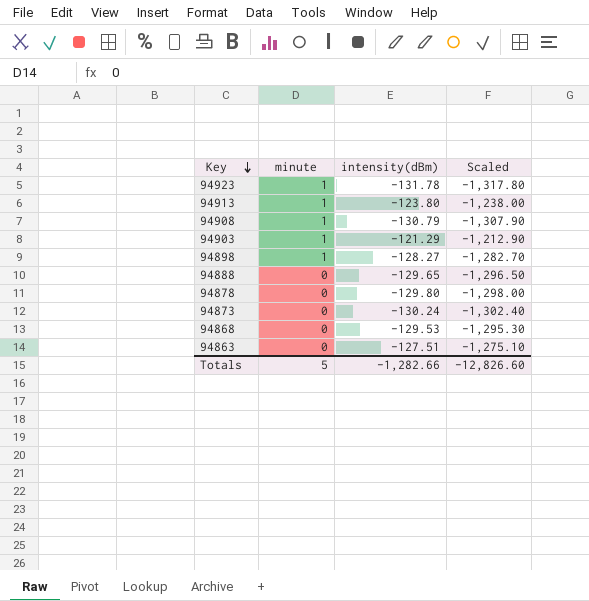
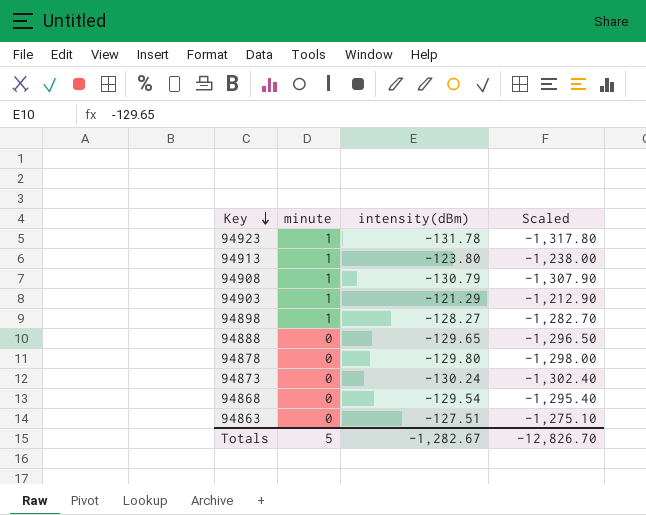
94868 | intensity(dBm): -129.53 -> -129.54
94868 | Scaled: -1,295.30 -> -1,295.40
Totals | intensity(dBm): -1,282.66 -> -1,282.67
Totals | Scaled: -12,826.60 -> -12,826.70

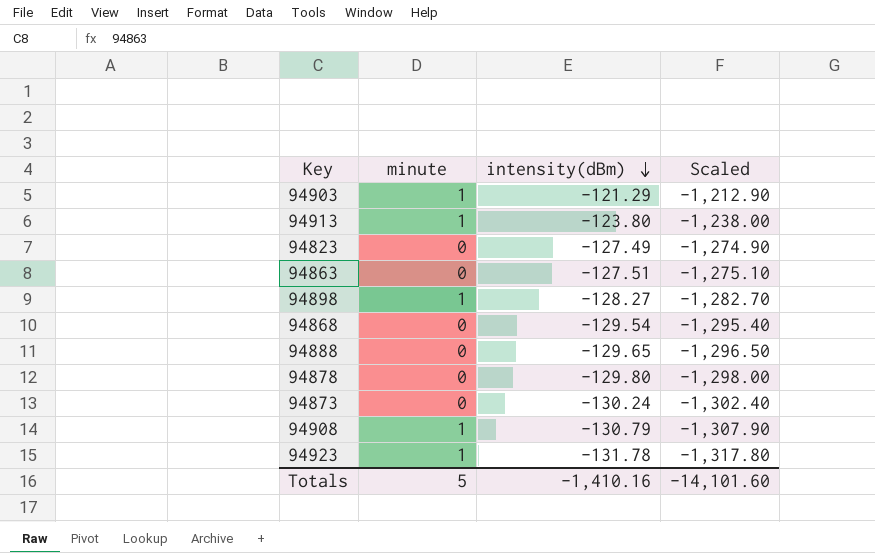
row order: Key descending -> intensity(dBm) descending
row 94823: none -> 0 | -127.49 | -1,274.90
Totals | intensity(dBm): -1,282.67 -> -1,410.16
Totals | Scaled: -12,826.70 -> -14,101.60

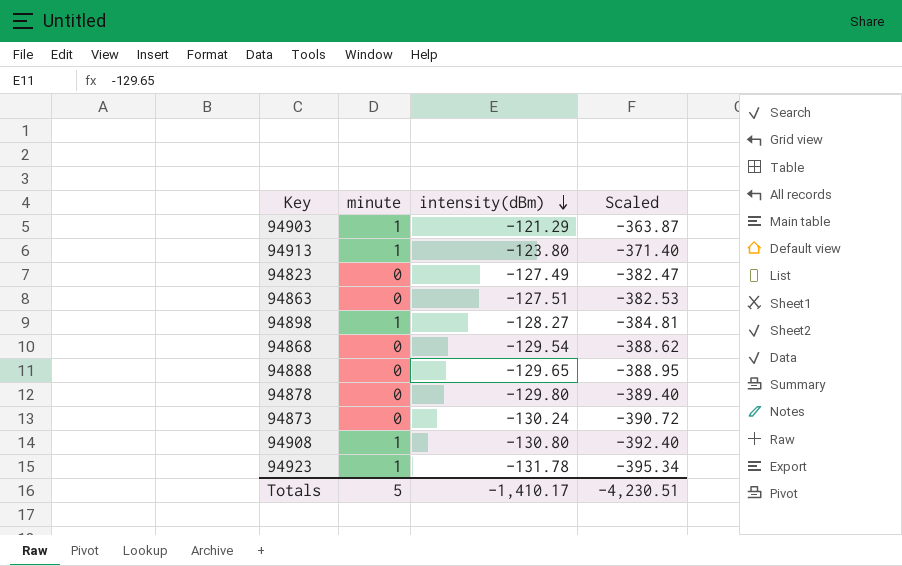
column Scaled | formula: [intensity(dBm)] * 10 -> [intensity(dBm)] * 3
94908 | intensity(dBm): -130.79 -> -130.80
Totals | intensity(dBm): -1,410.16 -> -1,410.17
Totals | Scaled: -14,101.60 -> -4,230.51

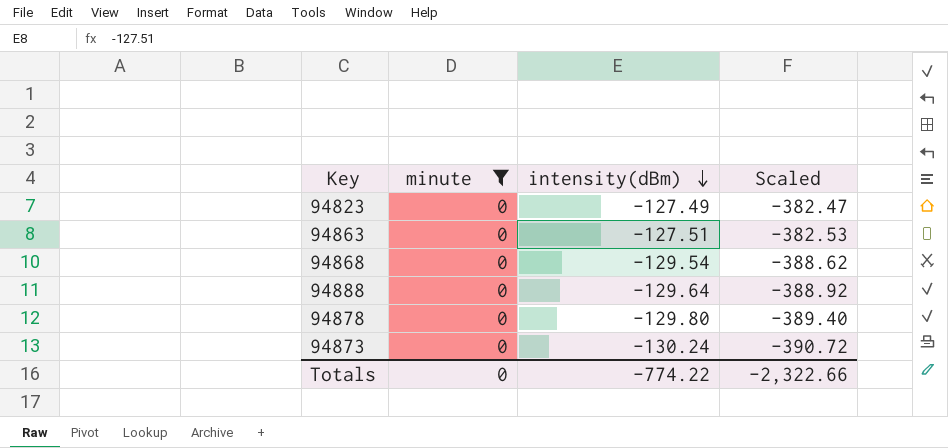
filter: none -> minute = 0
94888 | intensity(dBm): -129.65 -> -129.64
94888 | Scaled: -388.95 -> -388.92
Totals | minute: 5 -> 0
Totals | intensity(dBm): -1,410.17 -> -774.22
Totals | Scaled: -4,230.51 -> -2,322.66

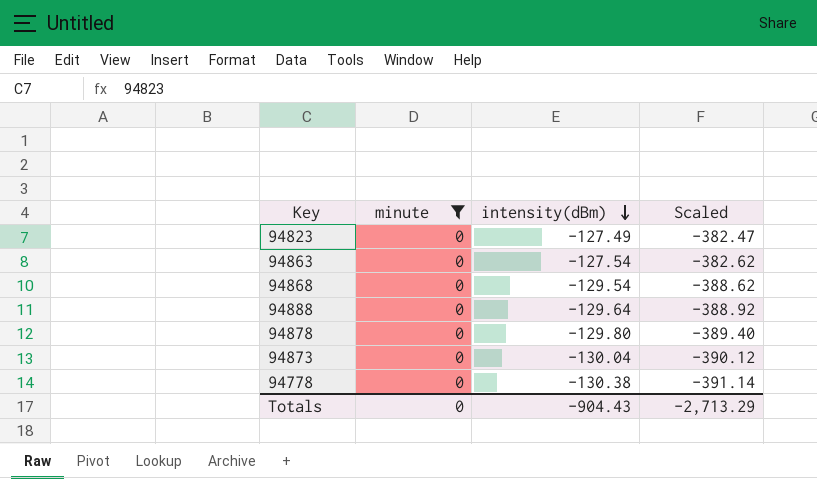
94863 | intensity(dBm): -127.51 -> -127.54
94863 | Scaled: -382.53 -> -382.62
94873 | intensity(dBm): -130.24 -> -130.04
94873 | Scaled: -390.72 -> -390.12
row 94778: none -> 0 | -130.38 | -391.14
Totals | intensity(dBm): -774.22 -> -904.43
Totals | Scaled: -2,322.66 -> -2,713.29

